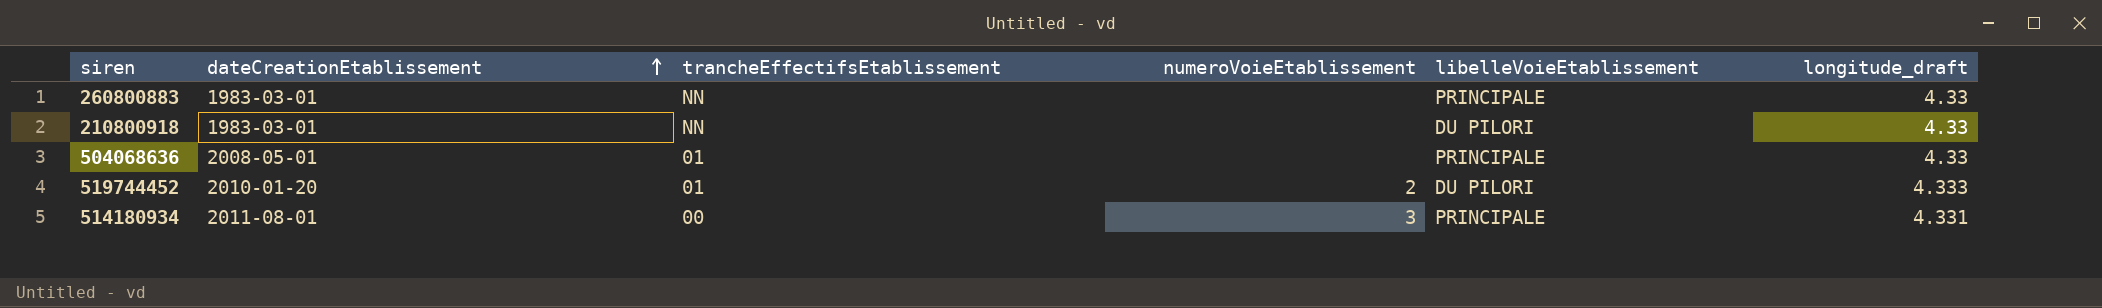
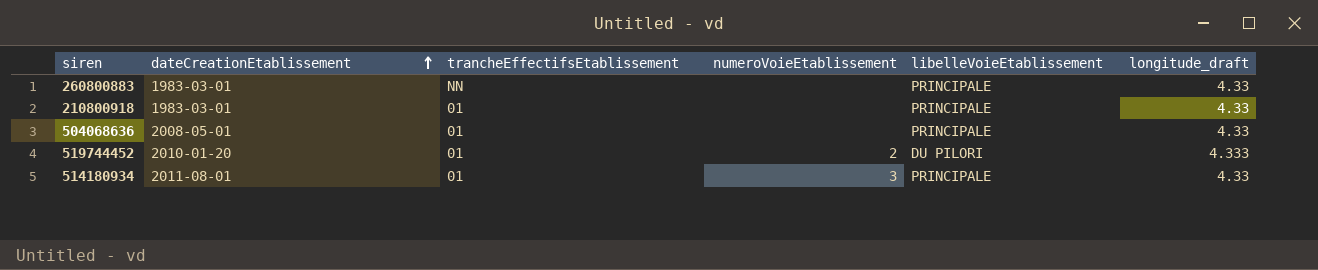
210800918 | trancheEffectifsEtablissement: NN -> 01
210800918 | libelleVoieEtablissement: DU PILORI -> PRINCIPALE
514180934 | trancheEffectifsEtablissement: 00 -> 01
514180934 | longitude_draft: 4.331 -> 4.33

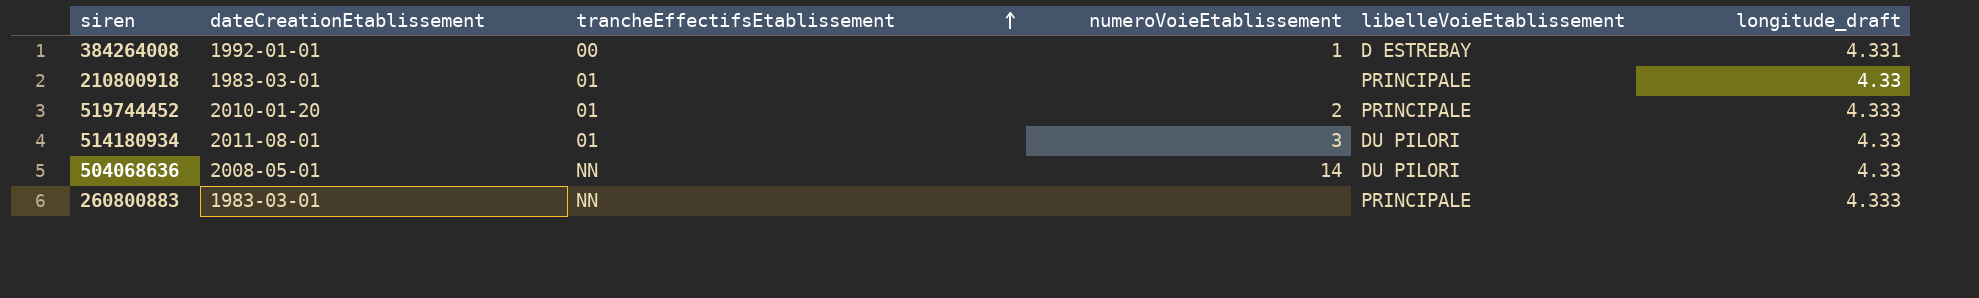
row order: dateCreationEtablissement ascending -> trancheEffectifsEtablissement ascending
row 384264008: none -> 1992-01-01 | 00 | 1 | D ESTREBAY | 4.331
519744452 | libelleVoieEtablissement: DU PILORI -> PRINCIPALE
514180934 | libelleVoieEtablissement: PRINCIPALE -> DU PILORI
504068636 | trancheEffectifsEtablissement: 01 -> NN
504068636 | numeroVoieEtablissement: none -> 14
504068636 | libelleVoieEtablissement: PRINCIPALE -> DU PILORI
260800883 | longitude_draft: 4.33 -> 4.333

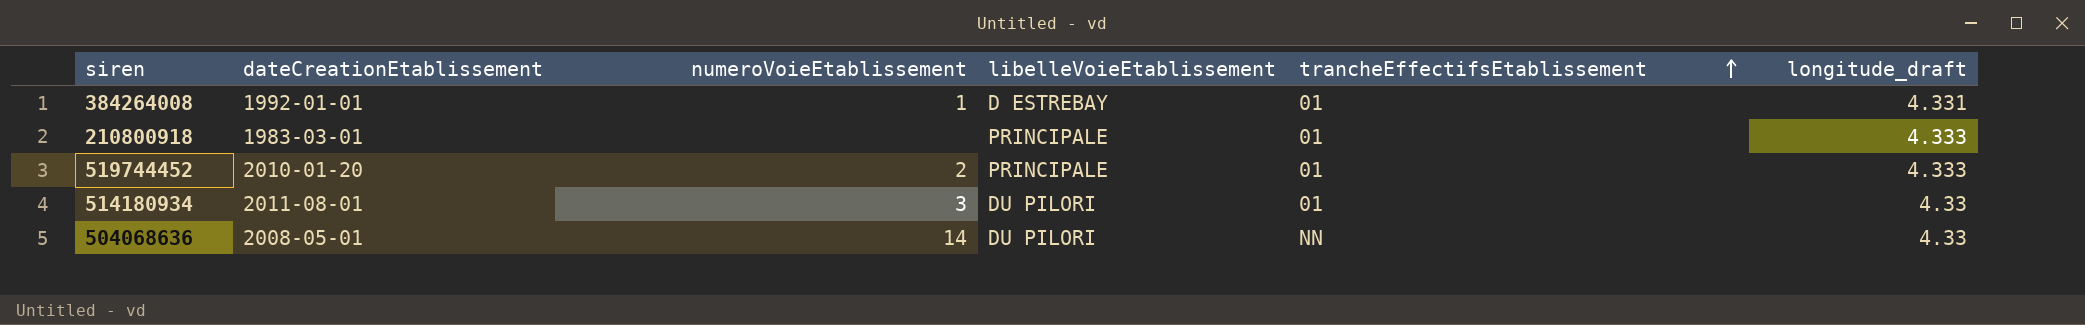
column trancheEffectifsEtablissement | position: 3 -> 5
row 260800883: 1983-03-01 | NN | none | PRINCIPALE | 4.333 -> none
384264008 | trancheEffectifsEtablissement: 00 -> 01
210800918 | longitude_draft: 4.33 -> 4.333

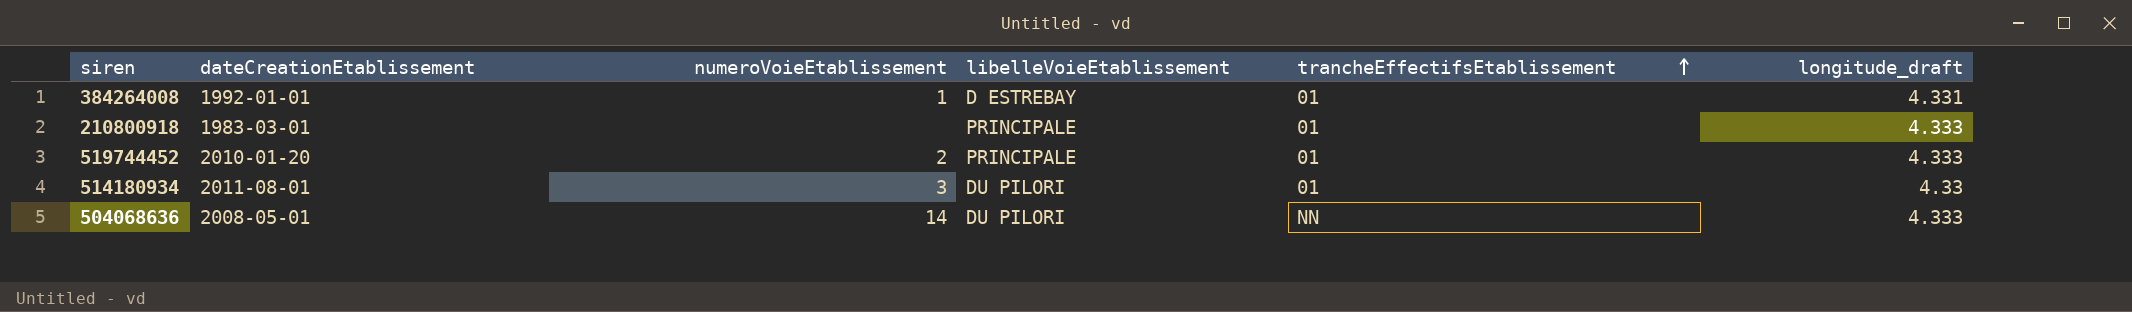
504068636 | longitude_draft: 4.33 -> 4.333

